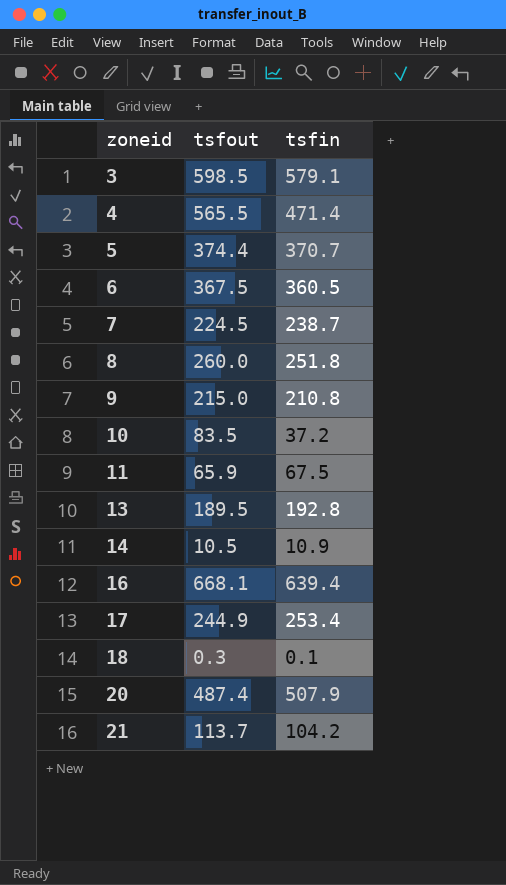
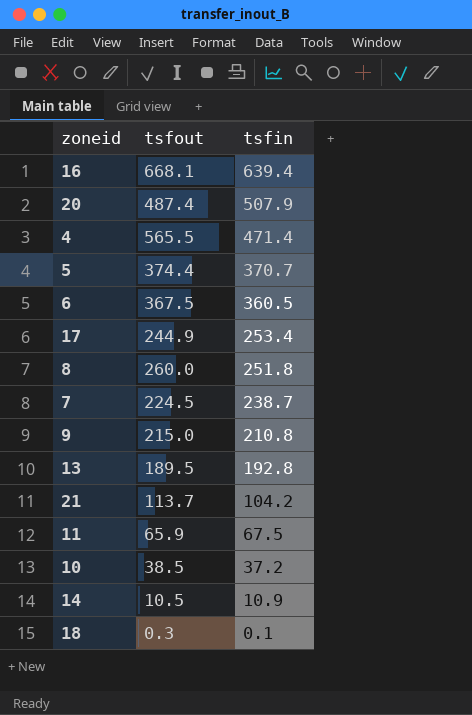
row order: zoneid ascending -> tsfin descending
row 3: 598.5 | 579.1 -> none
10 | tsfout: 83.5 -> 38.5

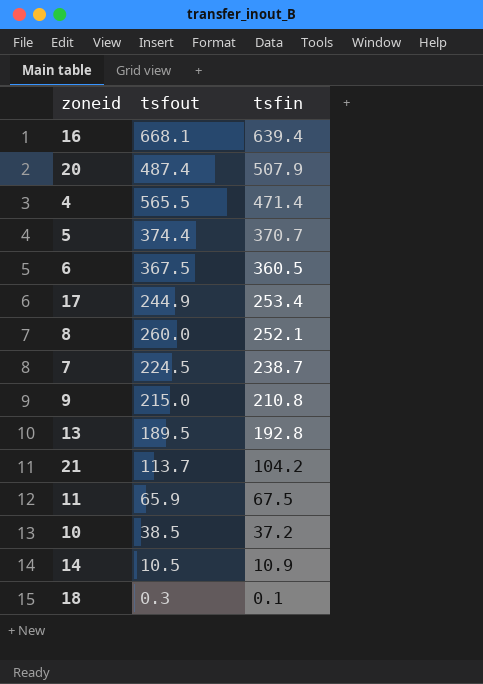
8 | tsfin: 251.8 -> 252.1

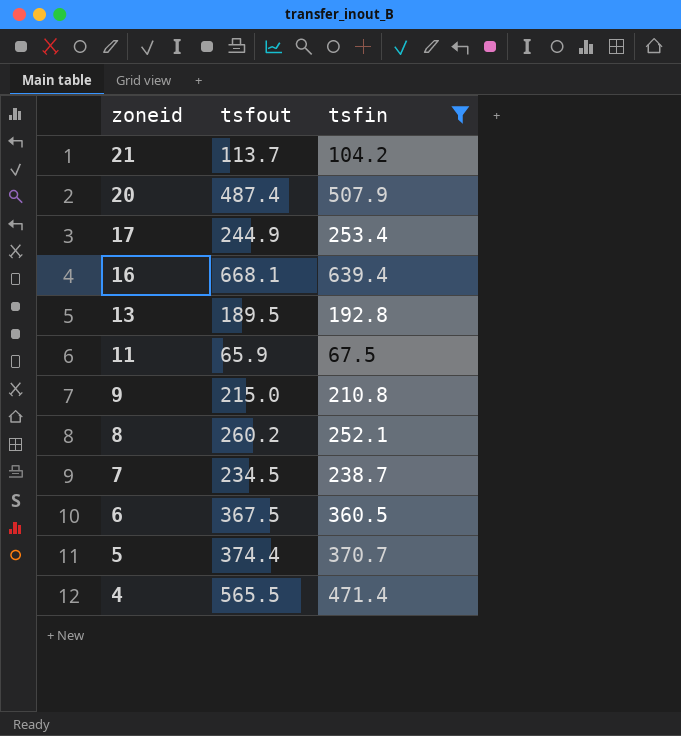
filter: none -> tsfin >= 67.5
row order: tsfin descending -> zoneid descending
8 | tsfout: 260.0 -> 260.2
7 | tsfout: 224.5 -> 234.5

